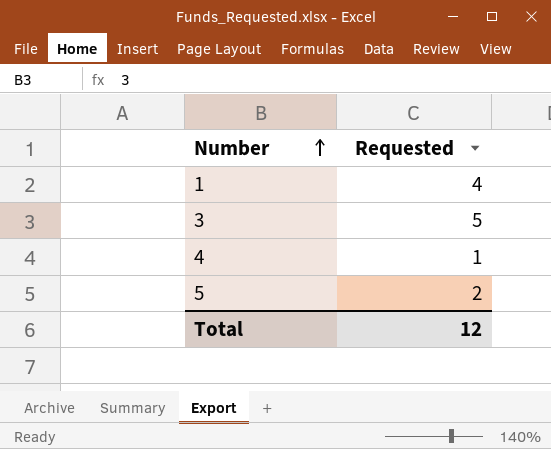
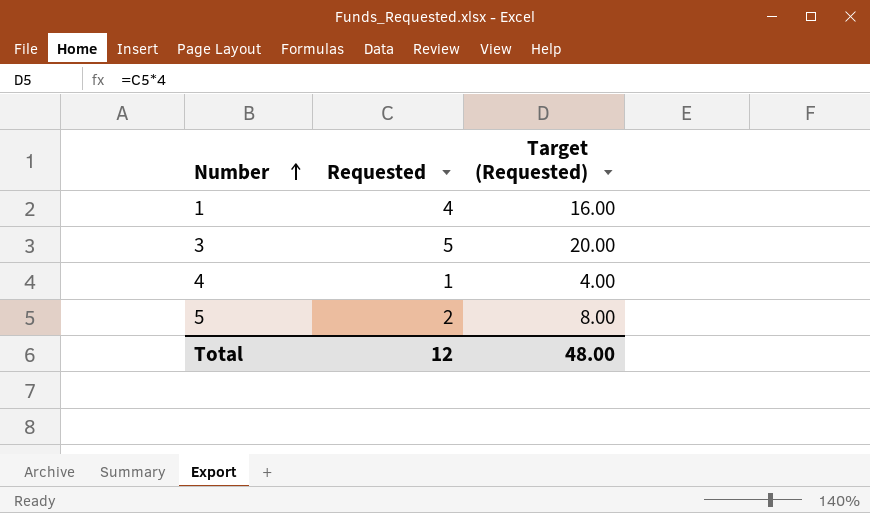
column Target (Requested) | formula: none -> [Requested] * 4

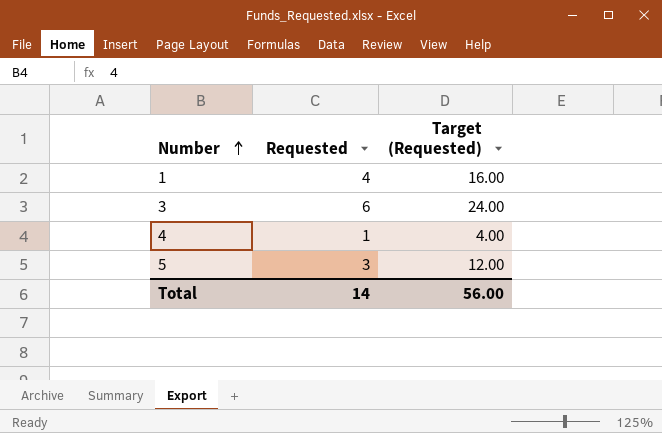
3 | Requested: 5 -> 6
3 | Target (Requested): 20.00 -> 24.00
5 | Requested: 2 -> 3
5 | Target (Requested): 8.00 -> 12.00
Total | Requested: 12 -> 14
Total | Target (Requested): 48.00 -> 56.00

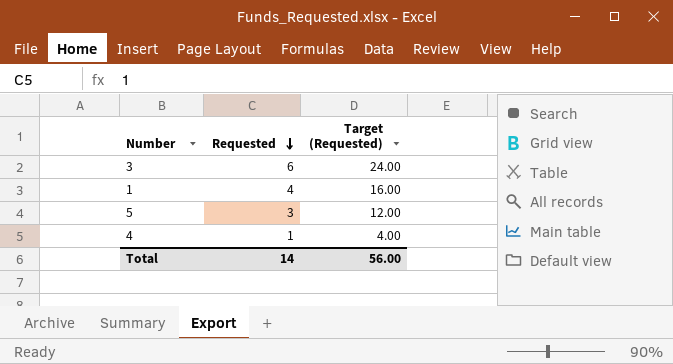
row order: Number ascending -> Requested descending

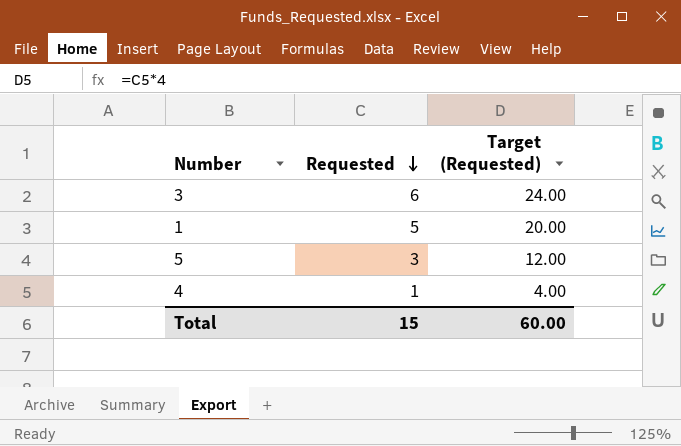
1 | Requested: 4 -> 5
1 | Target (Requested): 16.00 -> 20.00
Total | Requested: 14 -> 15
Total | Target (Requested): 56.00 -> 60.00

